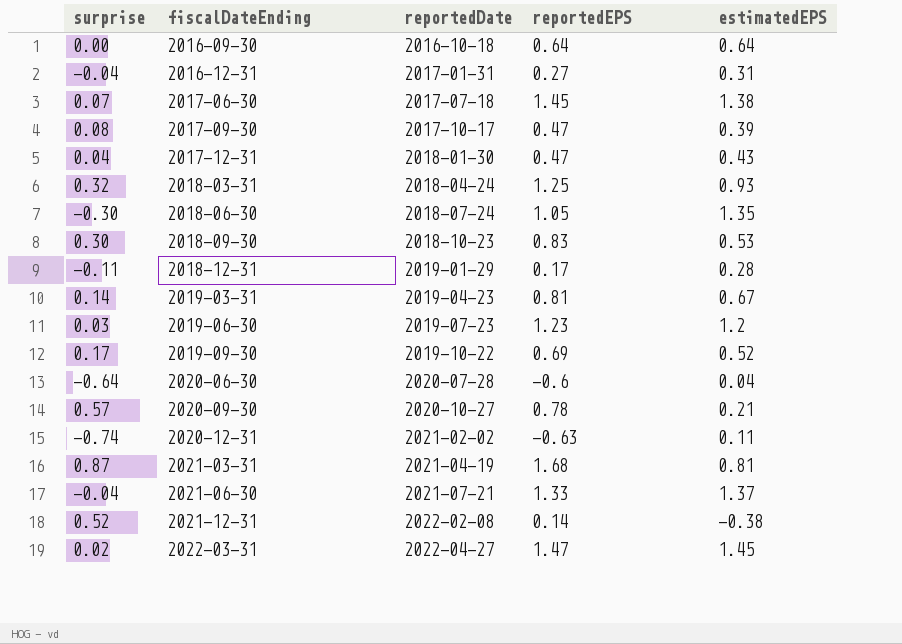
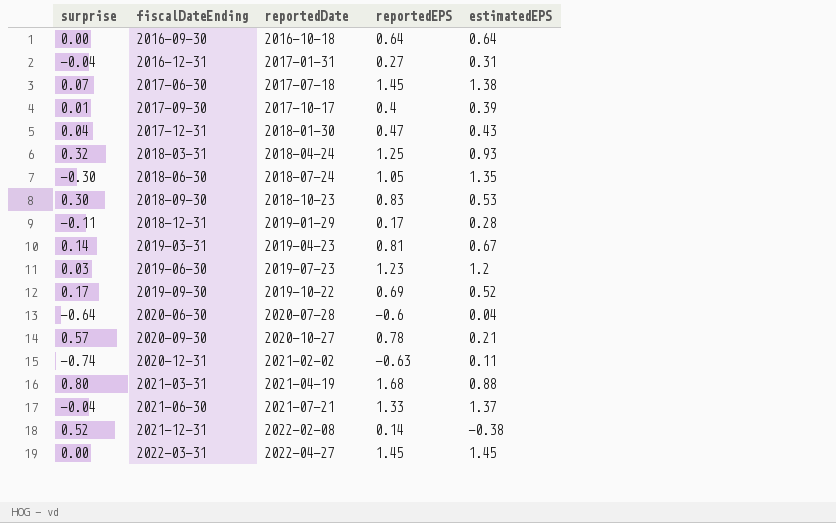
2017-09-30 | surprise: 0.08 -> 0.01
2017-09-30 | reportedEPS: 0.47 -> 0.4
2021-03-31 | surprise: 0.87 -> 0.80
2021-03-31 | estimatedEPS: 0.81 -> 0.88
2022-03-31 | surprise: 0.02 -> 0.00
2022-03-31 | reportedEPS: 1.47 -> 1.45

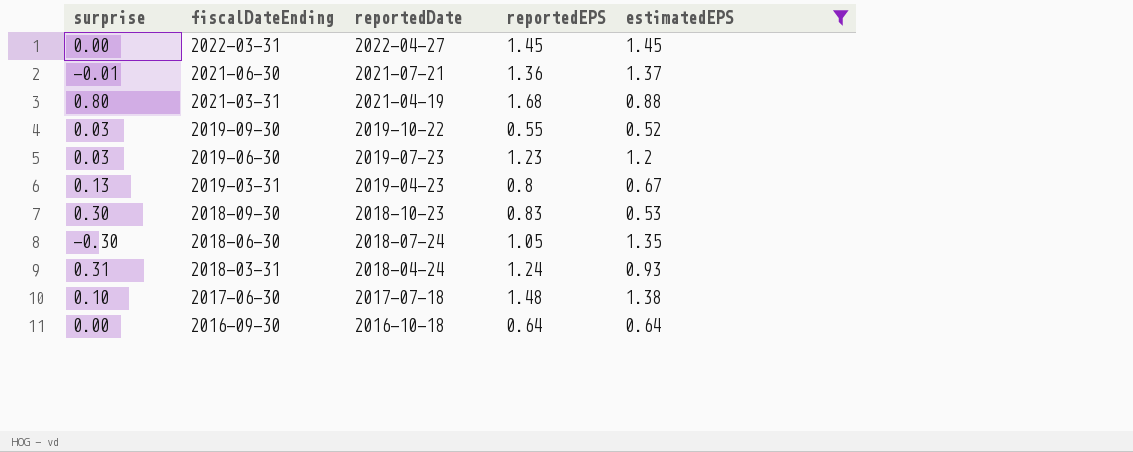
filter: none -> estimatedEPS >= 0.52
row order: fiscalDateEnding ascending -> fiscalDateEnding descending
2021-06-30 | surprise: -0.04 -> -0.01
2021-06-30 | reportedEPS: 1.33 -> 1.36
2019-09-30 | surprise: 0.17 -> 0.03
2019-09-30 | reportedEPS: 0.69 -> 0.55
2019-03-31 | surprise: 0.14 -> 0.13
2019-03-31 | reportedEPS: 0.81 -> 0.8
2018-03-31 | surprise: 0.32 -> 0.31
2018-03-31 | reportedEPS: 1.25 -> 1.24
2017-06-30 | surprise: 0.07 -> 0.10
2017-06-30 | reportedEPS: 1.45 -> 1.48

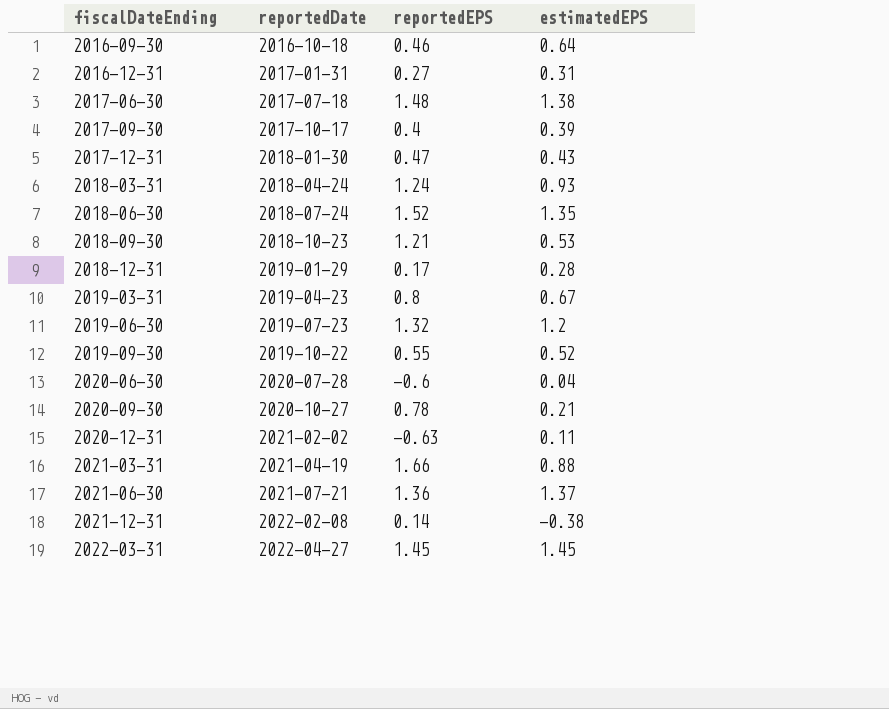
filter: estimatedEPS >= 0.52 -> none
row order: fiscalDateEnding descending -> fiscalDateEnding ascending
column surprise | formula: [reportedEPS] - [estimatedEPS] -> none
2016-09-30 | reportedEPS: 0.64 -> 0.46
2018-06-30 | reportedEPS: 1.05 -> 1.52
2018-09-30 | reportedEPS: 0.83 -> 1.21
2019-06-30 | reportedEPS: 1.23 -> 1.32
2021-03-31 | reportedEPS: 1.68 -> 1.66

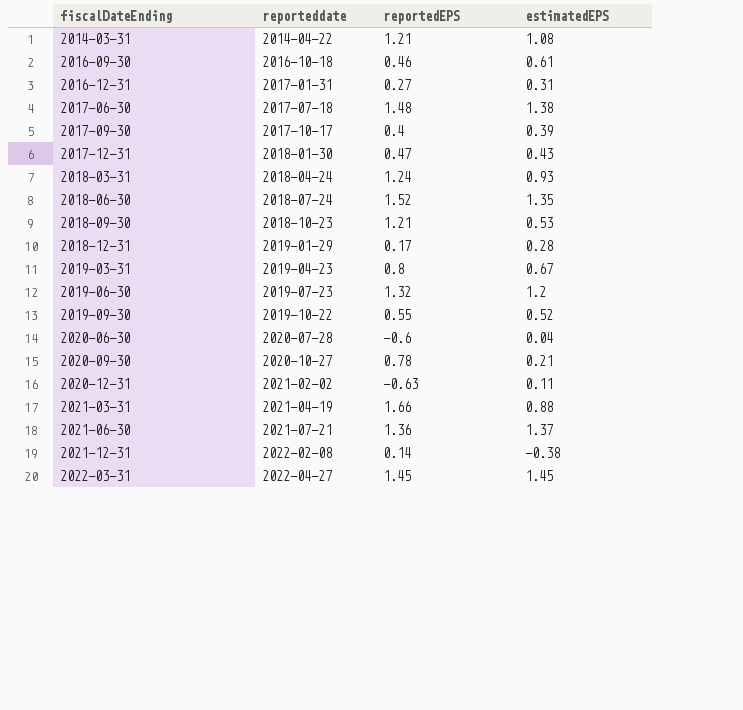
column name: reportedDate -> reporteddate
row 2014-03-31: none -> 2014-04-22 | 1.21 | 1.08
2016-09-30 | estimatedEPS: 0.64 -> 0.61

